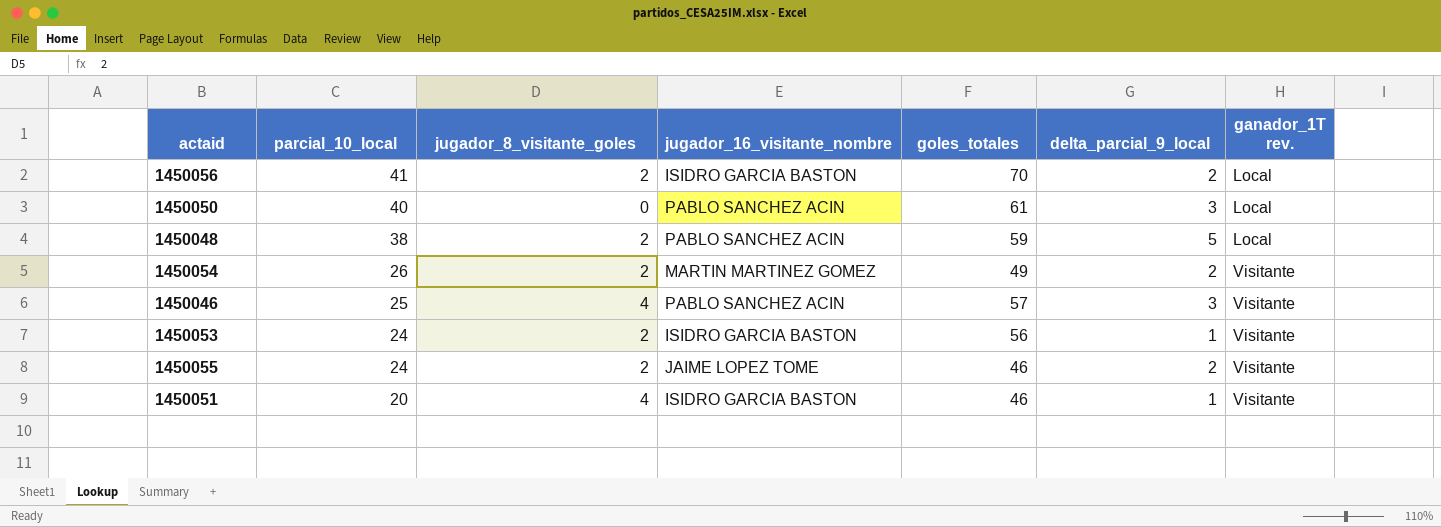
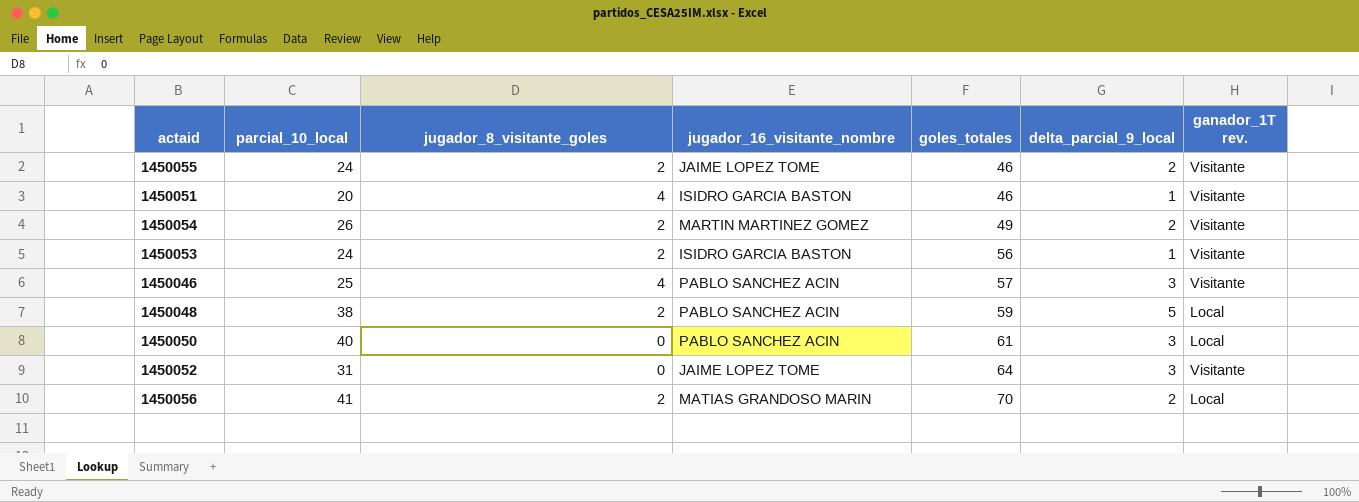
row order: parcial_10_local descending -> goles_totales ascending
row 1450052: none -> 31 | 0 | JAIME LOPEZ TOME | 64 | 3 | Visitante
1450056 | jugador_16_visitante_nombre: ISIDRO GARCIA BASTON -> MATIAS GRANDOSO MARIN

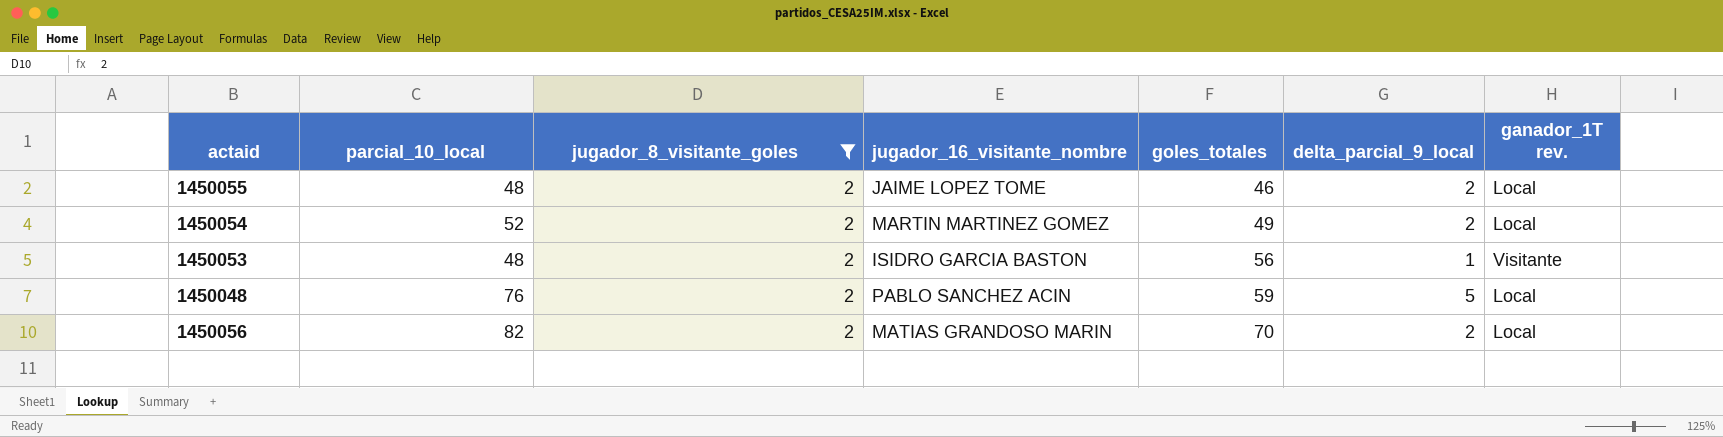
filter: none -> jugador_8_visitante_goles = 2
1450055 | parcial_10_local: 24 -> 48
1450055 | ganador_1T rev.: Visitante -> Local
1450054 | parcial_10_local: 26 -> 52
1450054 | ganador_1T rev.: Visitante -> Local
1450053 | parcial_10_local: 24 -> 48
1450048 | parcial_10_local: 38 -> 76
1450056 | parcial_10_local: 41 -> 82

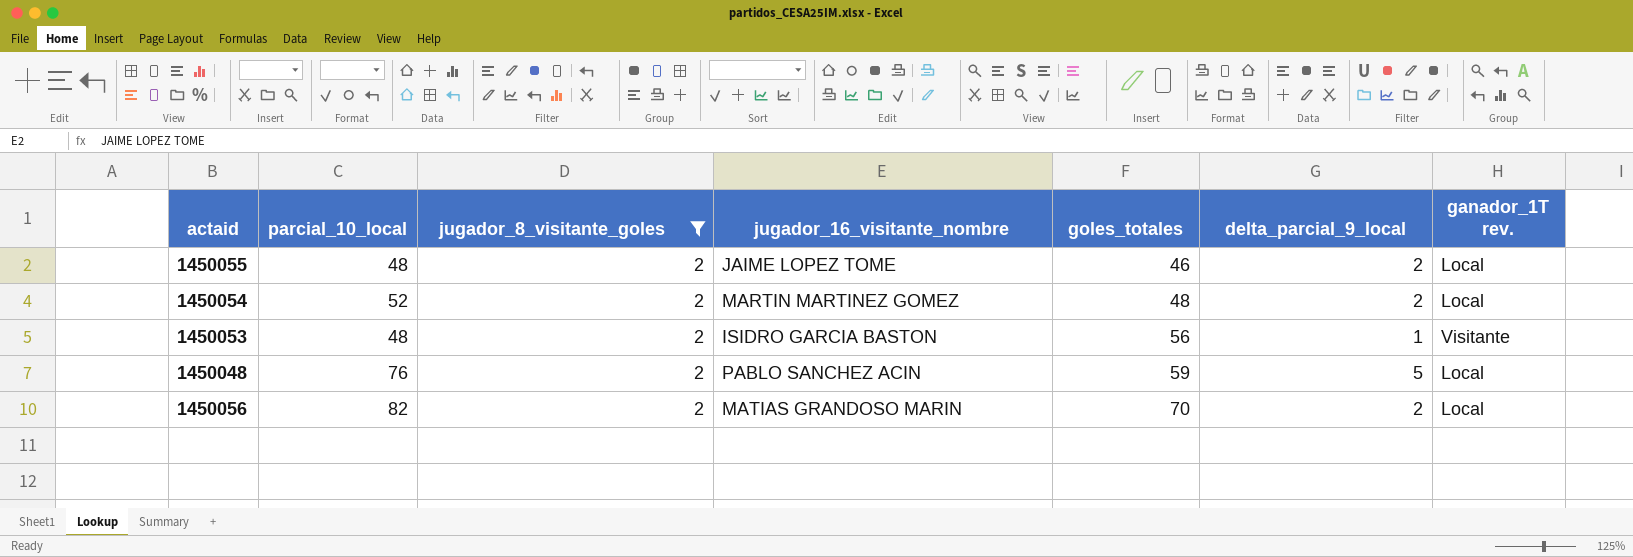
1450054 | goles_totales: 49 -> 48

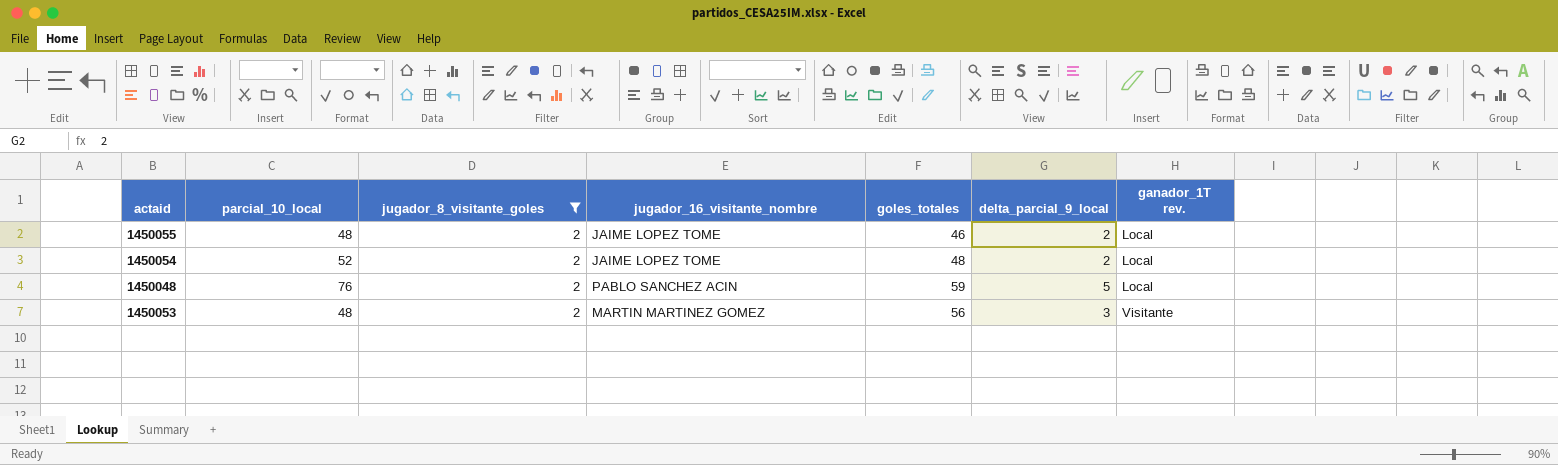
row order: goles_totales ascending -> ganador_1T rev. ascending
row 1450056: 82 | 2 | MATIAS GRANDOSO MARIN | 70 | 2 | Local -> none
1450054 | jugador_16_visitante_nombre: MARTIN MARTINEZ GOMEZ -> JAIME LOPEZ TOME
1450053 | jugador_16_visitante_nombre: ISIDRO GARCIA BASTON -> MARTIN MARTINEZ GOMEZ
1450053 | delta_parcial_9_local: 1 -> 3

